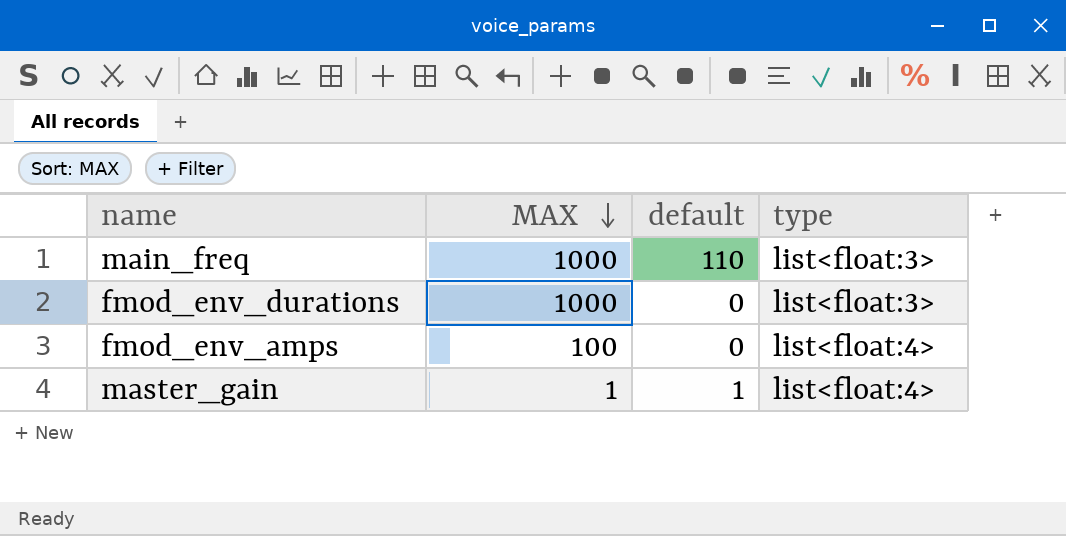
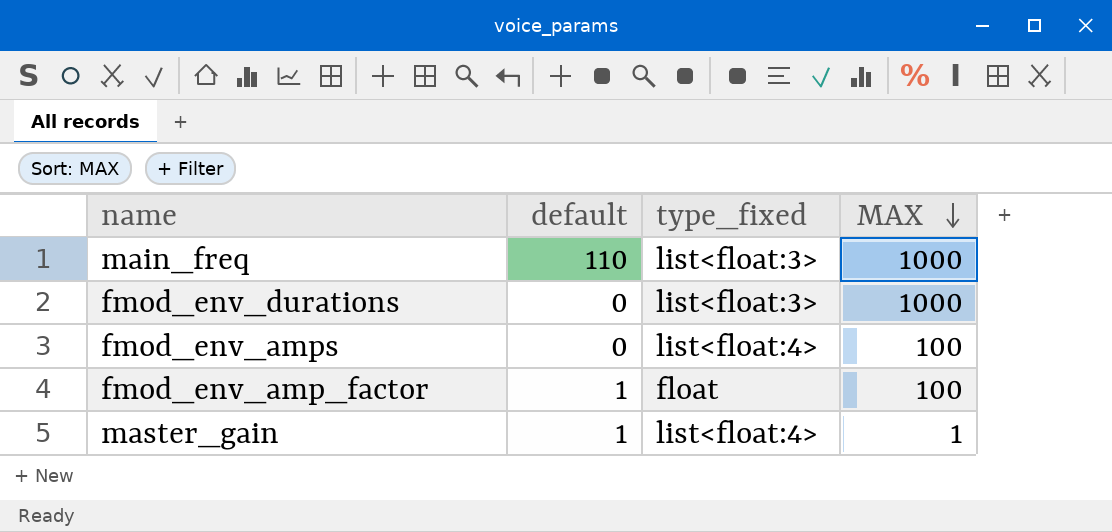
column name: type -> type_fixed
column MAX | position: 2 -> 4
row fmod_env_amp_factor: none -> 1 | float | 100

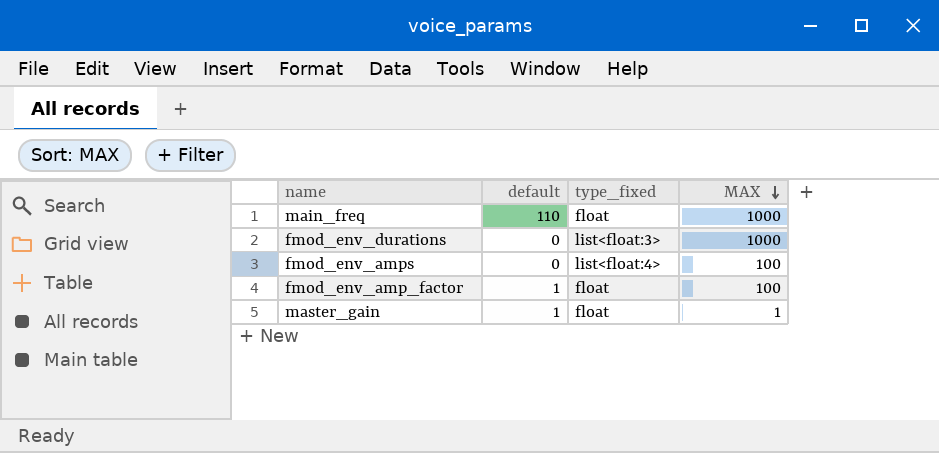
main_freq | type_fixed: list<float:3> -> float
master_gain | type_fixed: list<float:4> -> float

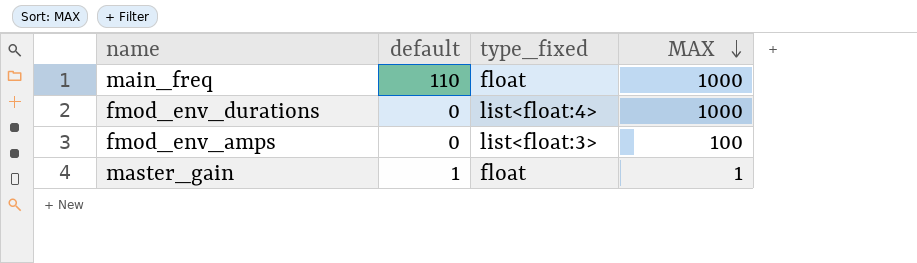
row fmod_env_amp_factor: 1 | float | 100 -> none
fmod_env_durations | type_fixed: list<float:3> -> list<float:4>
fmod_env_amps | type_fixed: list<float:4> -> list<float:3>

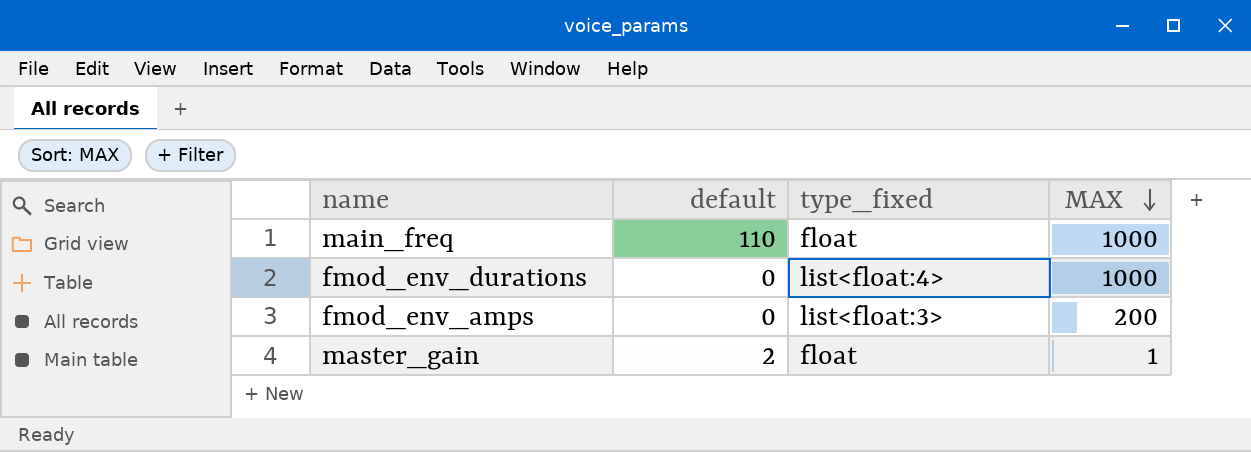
fmod_env_amps | MAX: 100 -> 200
master_gain | default: 1 -> 2

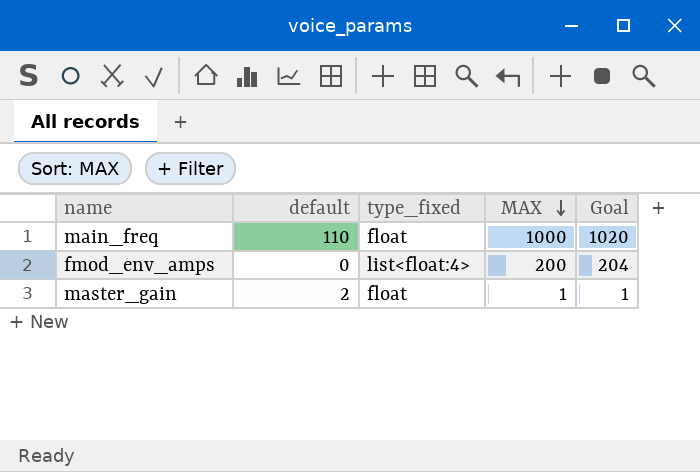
column Goal | formula: none -> [MAX] * 1.02
row fmod_env_durations: 0 | list<float:4> | 1000 -> none
fmod_env_amps | type_fixed: list<float:3> -> list<float:4>

